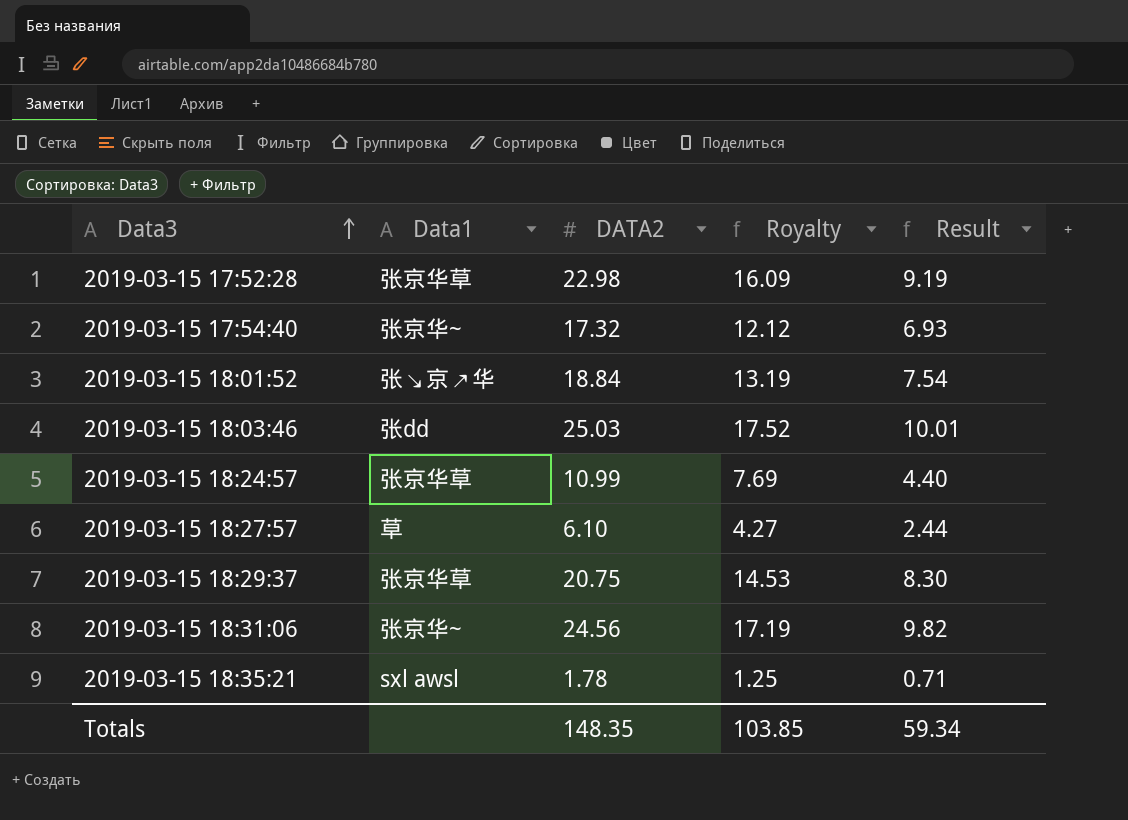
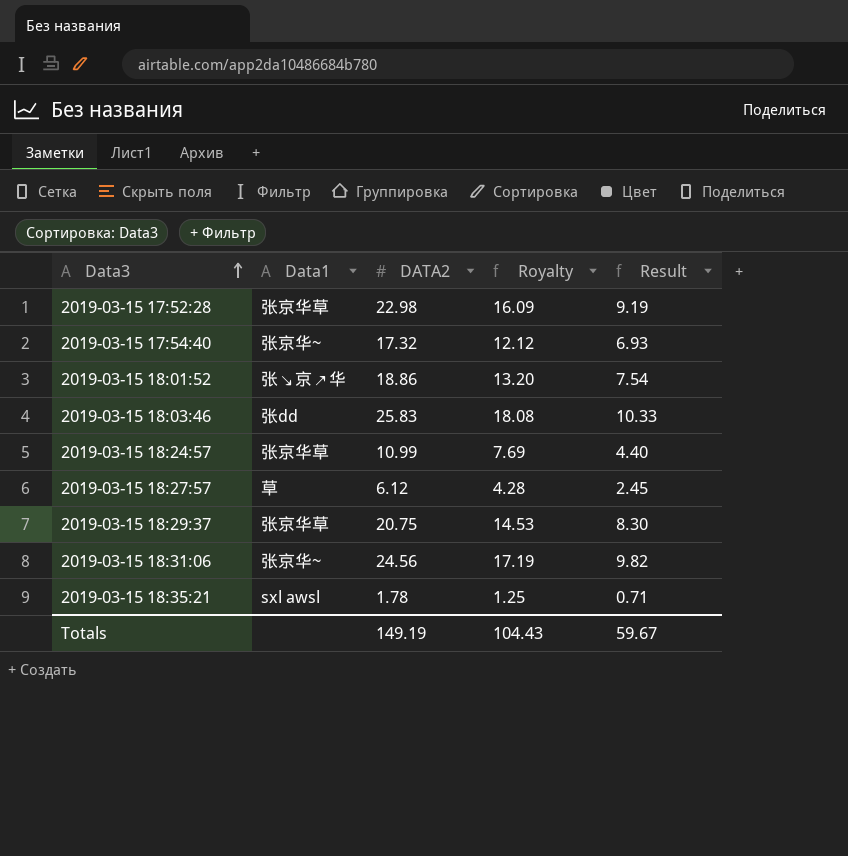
2019-03-15 18:01:52 | DATA2: 18.84 -> 18.86
2019-03-15 18:01:52 | Royalty: 13.19 -> 13.20
2019-03-15 18:03:46 | DATA2: 25.03 -> 25.83
2019-03-15 18:03:46 | Royalty: 17.52 -> 18.08
2019-03-15 18:03:46 | Result: 10.01 -> 10.33
2019-03-15 18:27:57 | DATA2: 6.10 -> 6.12
2019-03-15 18:27:57 | Royalty: 4.27 -> 4.28
2019-03-15 18:27:57 | Result: 2.44 -> 2.45
Totals | DATA2: 148.35 -> 149.19
Totals | Royalty: 103.85 -> 104.43
Totals | Result: 59.34 -> 59.67

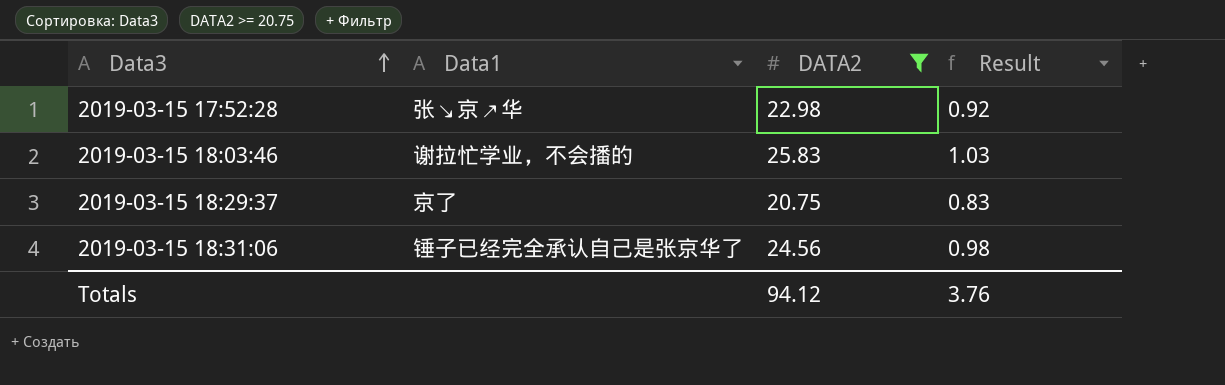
filter: none -> DATA2 >= 20.75
column Royalty | formula: [DATA2] * 0.7 -> none
column Result | formula: [DATA2] * 0.4 -> [DATA2] * 0.04
2019-03-15 17:52:28 | Data1: 张京华草 -> 张↘京↗华
2019-03-15 18:03:46 | Data1: 张dd -> 谢拉忙学业，不会播的
2019-03-15 18:29:37 | Data1: 张京华草 -> 京了
2019-03-15 18:31:06 | Data1: 张京华~ -> 锤子已经完全承认自己是张京华了
Totals | DATA2: 149.19 -> 94.12
Totals | Result: 59.67 -> 3.76

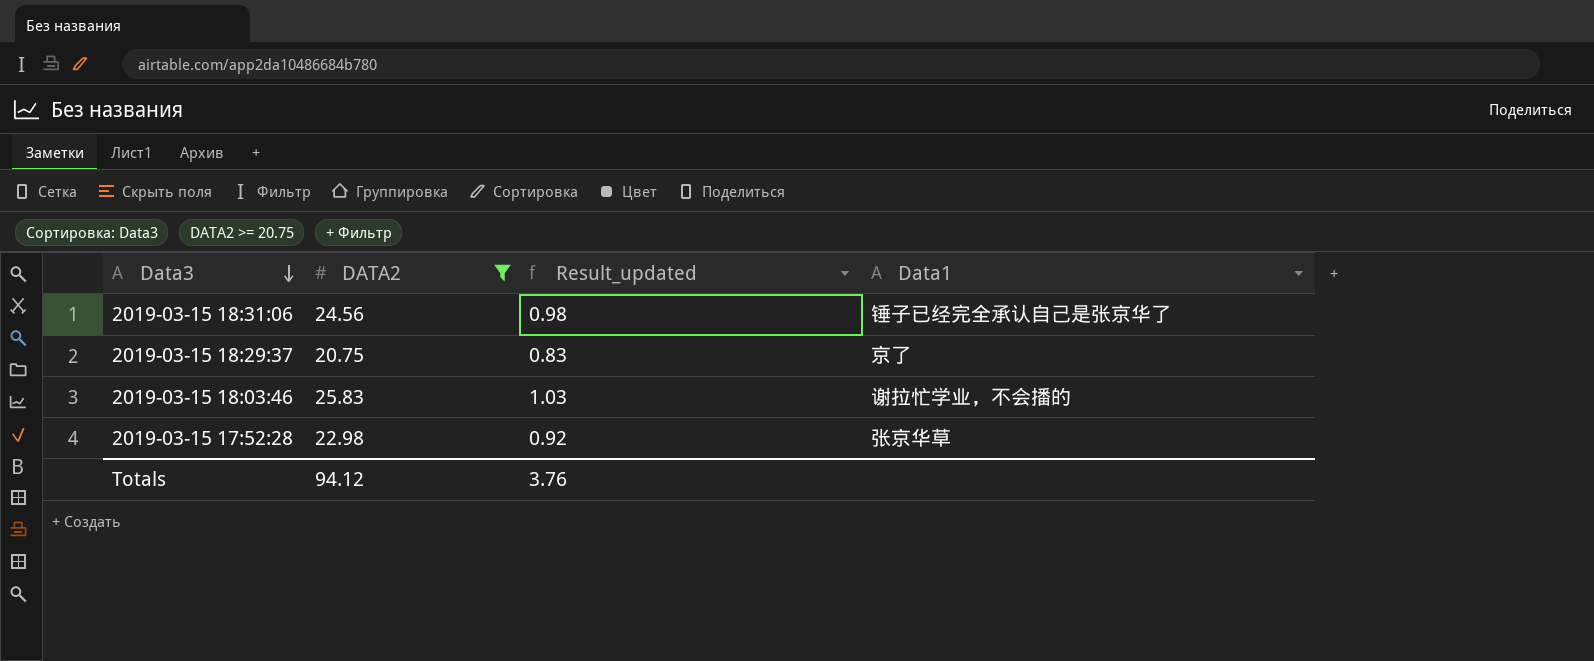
row order: Data3 ascending -> Data3 descending
column name: Result -> Result_updated
column Data1 | position: 2 -> 4
2019-03-15 17:52:28 | Data1: 张↘京↗华 -> 张京华草

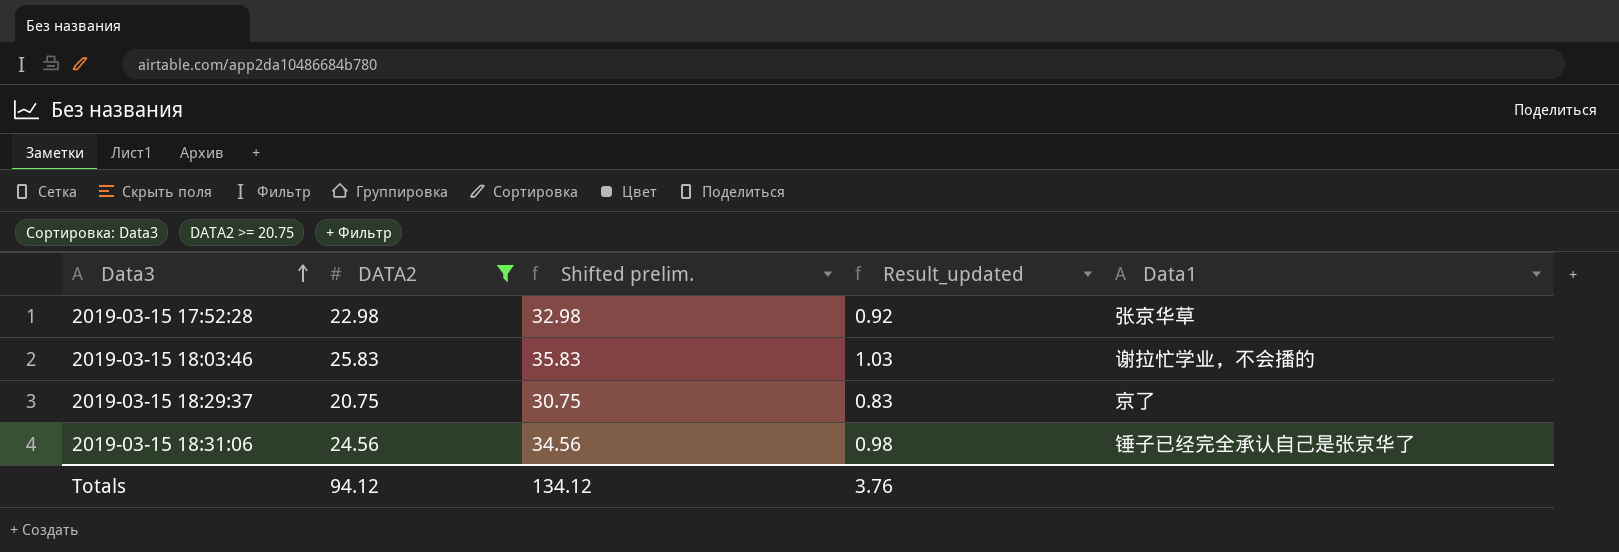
row order: Data3 descending -> Data3 ascending
column Shifted prelim. | formula: none -> [DATA2] + 10

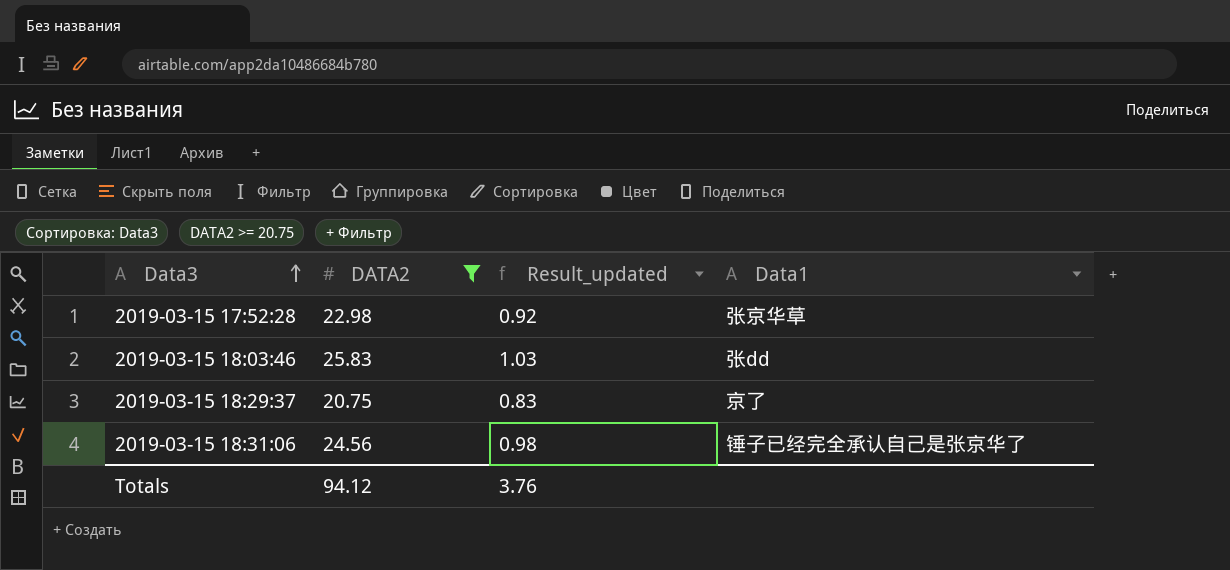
column Shifted prelim. | formula: [DATA2] + 10 -> none
2019-03-15 18:03:46 | Data1: 谢拉忙学业，不会播的 -> 张dd

